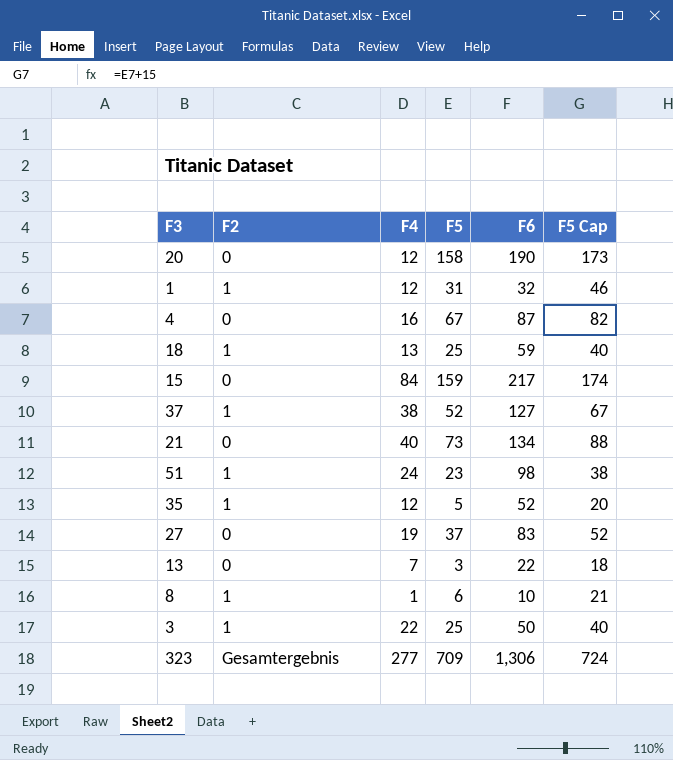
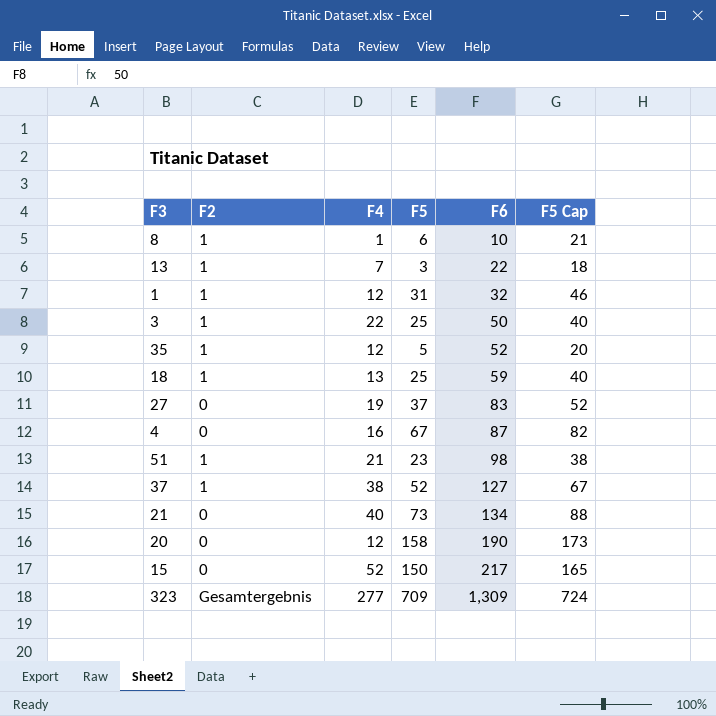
row order: none -> F6 ascending
13 | F2: 0 -> 1
51 | F4: 24 -> 21
15 | F4: 84 -> 52
15 | F5: 159 -> 150
15 | F5 Cap: 174 -> 165
323 | F6: 1,306 -> 1,309

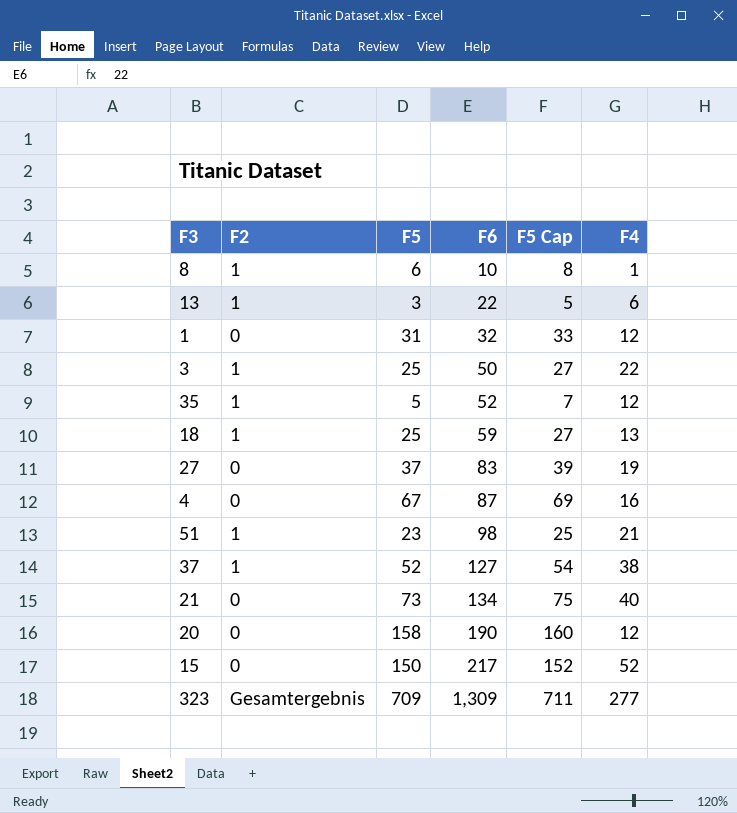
column F5 Cap | formula: [F5] + 15 -> [F5] + 2
column F4 | position: 3 -> 6
13 | F4: 7 -> 6
1 | F2: 1 -> 0

